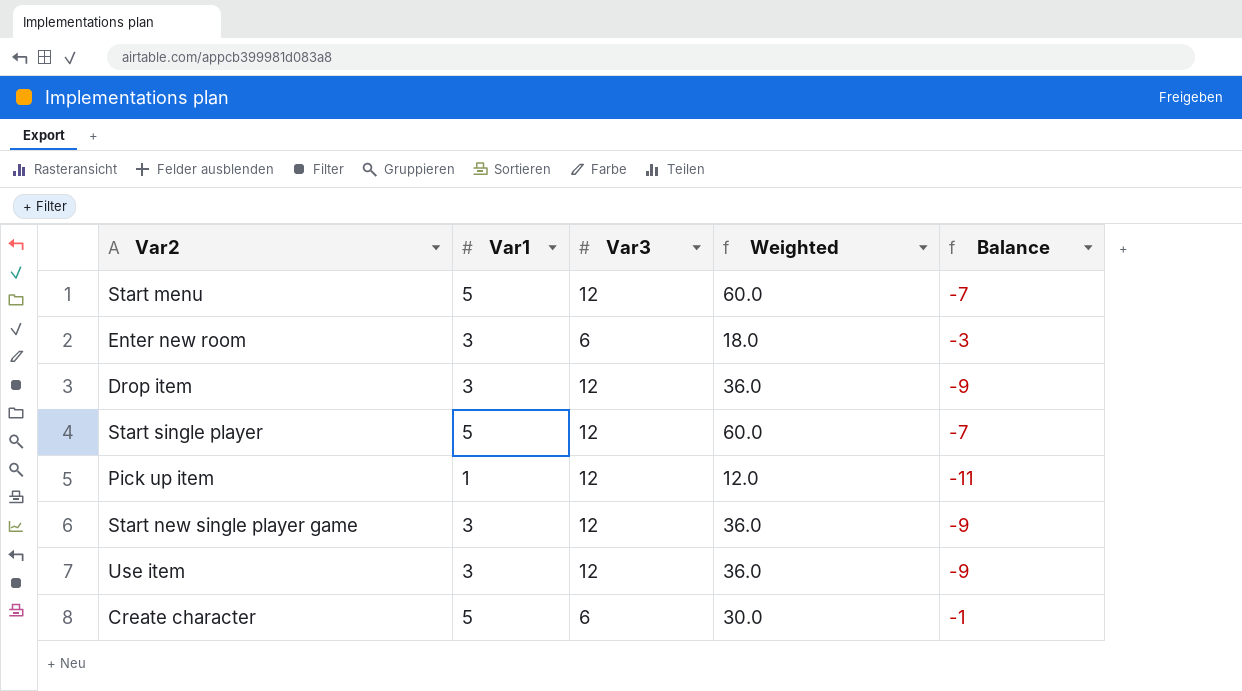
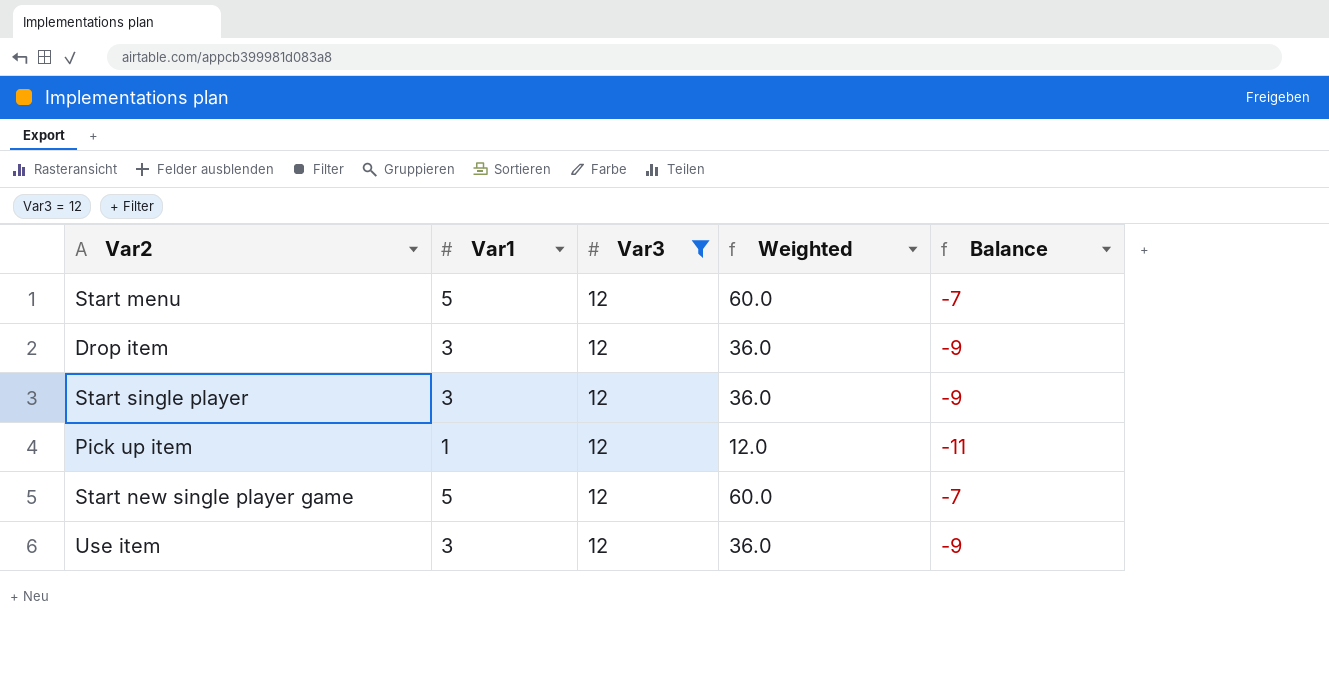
filter: none -> Var3 = 12
Start single player | Var1: 5 -> 3
Start single player | Weighted: 60.0 -> 36.0
Start single player | Balance: -7 -> -9
Start new single player game | Var1: 3 -> 5
Start new single player game | Weighted: 36.0 -> 60.0
Start new single player game | Balance: -9 -> -7

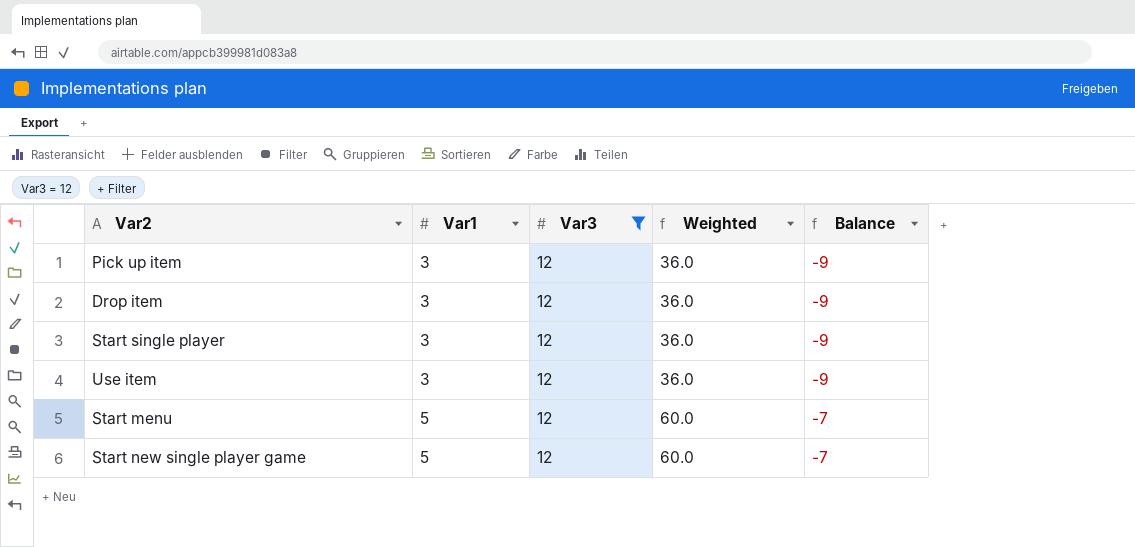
row order: none -> Var1 ascending
Pick up item | Var1: 1 -> 3
Pick up item | Weighted: 12.0 -> 36.0
Pick up item | Balance: -11 -> -9

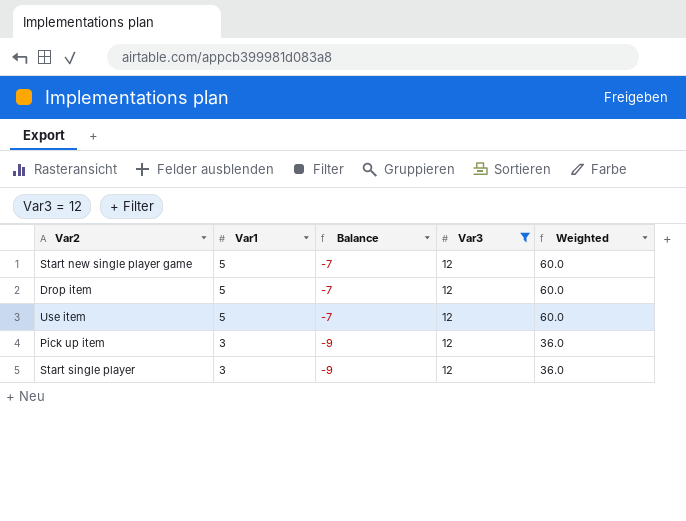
row order: Var1 ascending -> Var1 descending
column Balance | position: 5 -> 3
row Start menu: 5 | 12 | 60.0 | -7 -> none
Drop item | Var1: 3 -> 5
Drop item | Balance: -9 -> -7
Drop item | Weighted: 36.0 -> 60.0
Use item | Var1: 3 -> 5
Use item | Balance: -9 -> -7
Use item | Weighted: 36.0 -> 60.0

